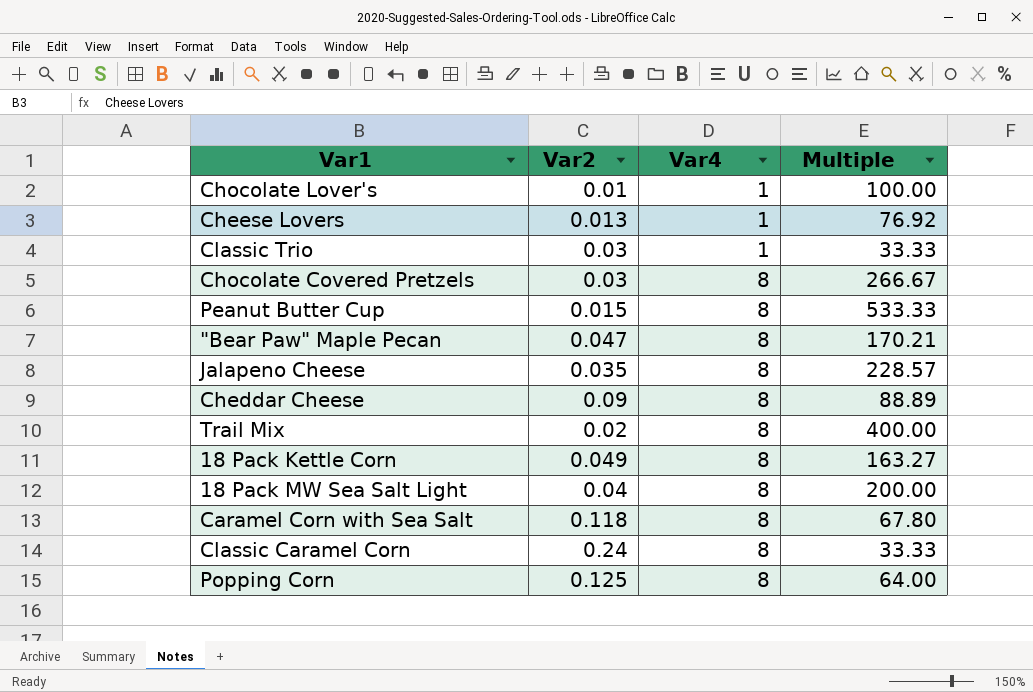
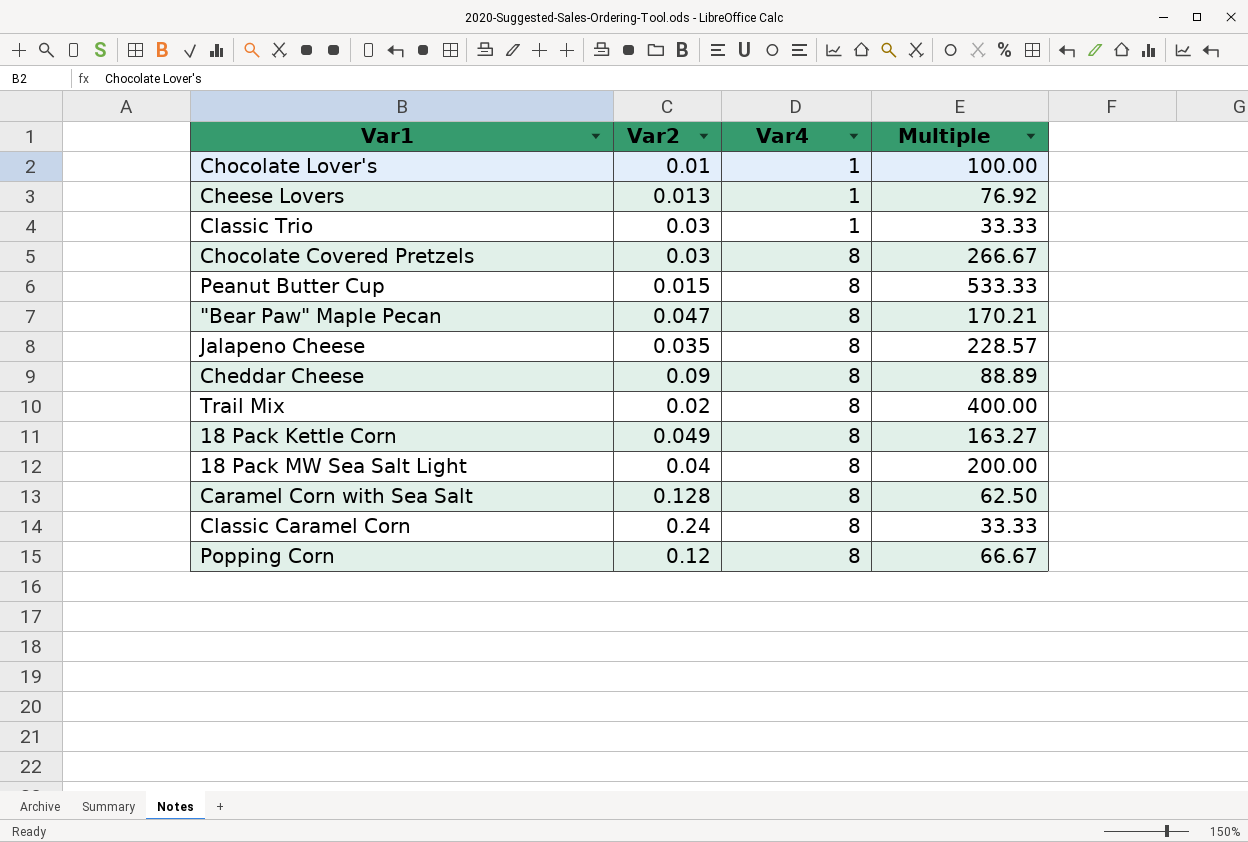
Caramel Corn with Sea Salt | Var2: 0.118 -> 0.128
Caramel Corn with Sea Salt | Multiple: 67.80 -> 62.50
Popping Corn | Var2: 0.125 -> 0.12
Popping Corn | Multiple: 64.00 -> 66.67

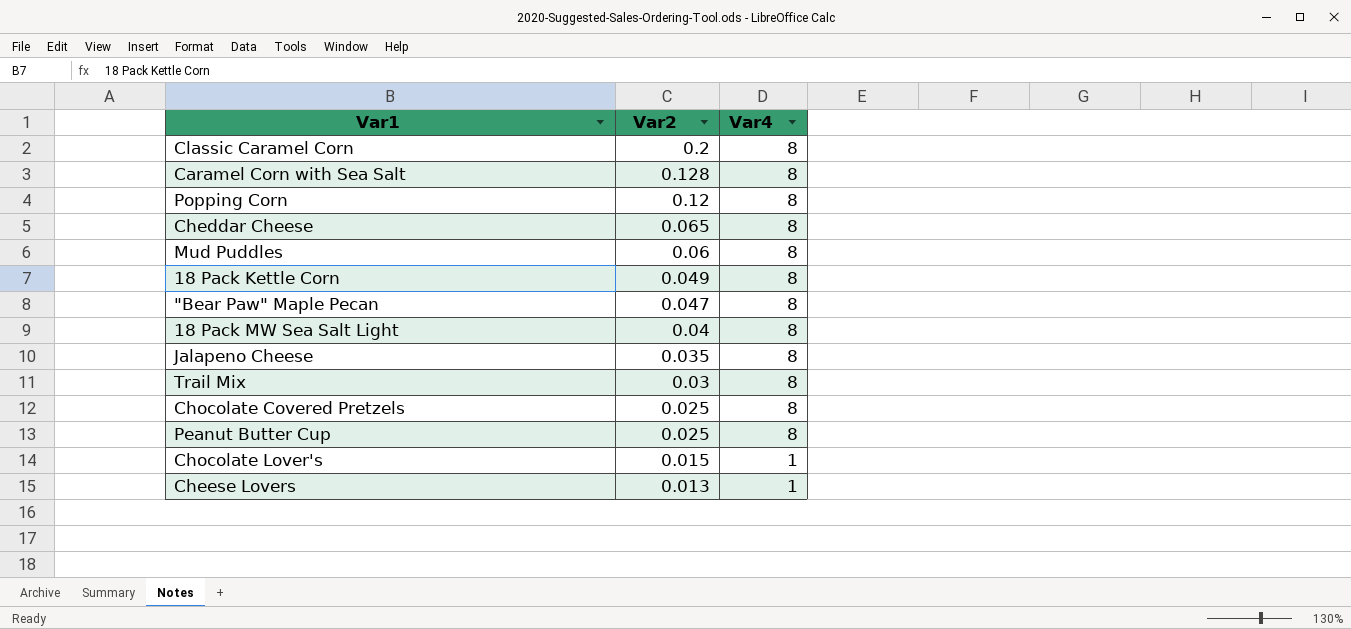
row order: Var4 ascending -> Var2 descending
column Multiple | formula: [Var4] / [Var2] -> none
row Classic Trio: 0.03 | 1 | 33.33 -> none
Classic Caramel Corn | Var2: 0.24 -> 0.2
Cheddar Cheese | Var2: 0.09 -> 0.065
row Mud Puddles: none -> 0.06 | 8
Trail Mix | Var2: 0.02 -> 0.03
Chocolate Covered Pretzels | Var2: 0.03 -> 0.025
Peanut Butter Cup | Var2: 0.015 -> 0.025
Chocolate Lover's | Var2: 0.01 -> 0.015

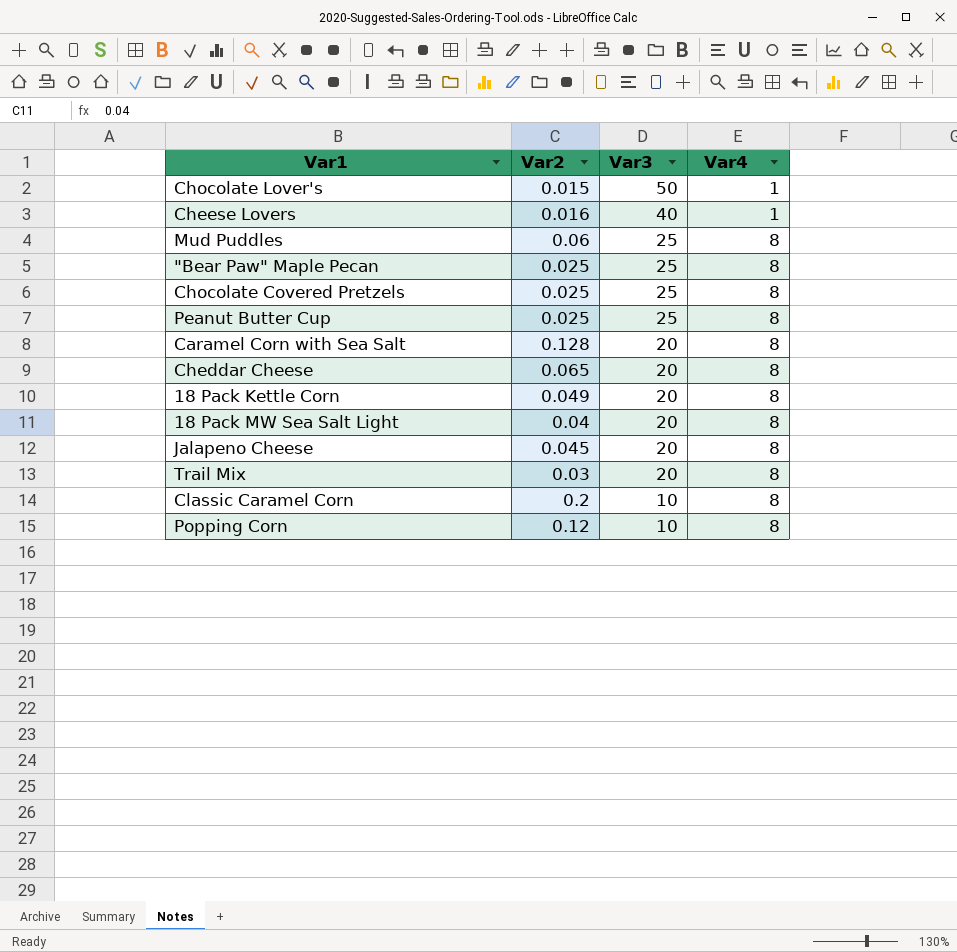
row order: Var2 descending -> Var3 descending
column Var3 | position: none -> 3
Cheese Lovers | Var2: 0.013 -> 0.016
"Bear Paw" Maple Pecan | Var2: 0.047 -> 0.025
Jalapeno Cheese | Var2: 0.035 -> 0.045

